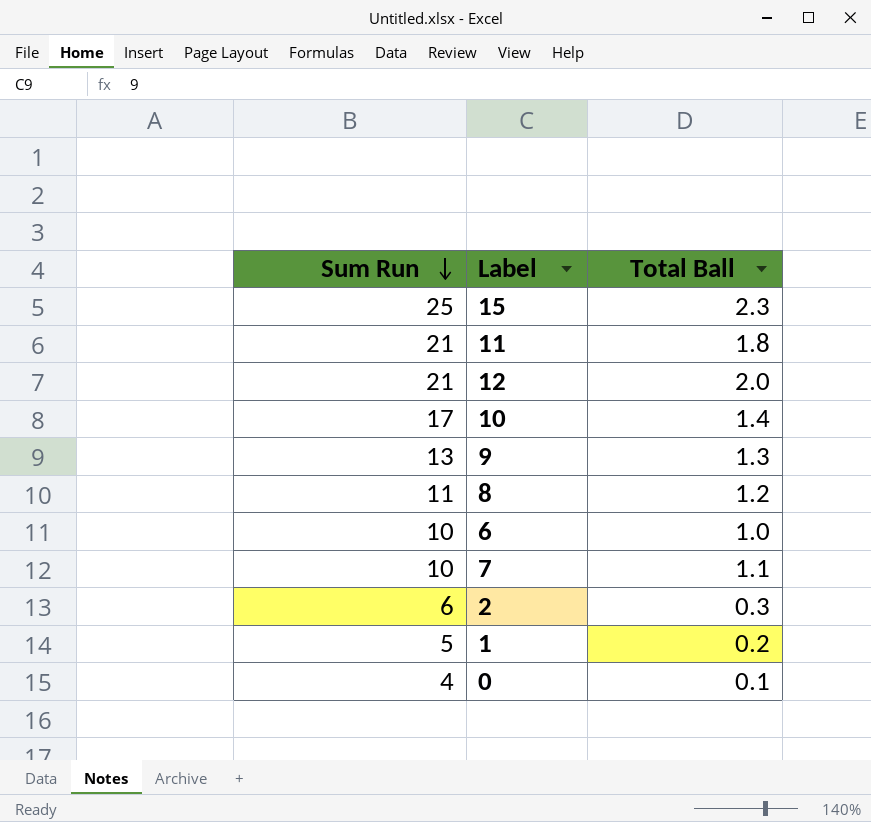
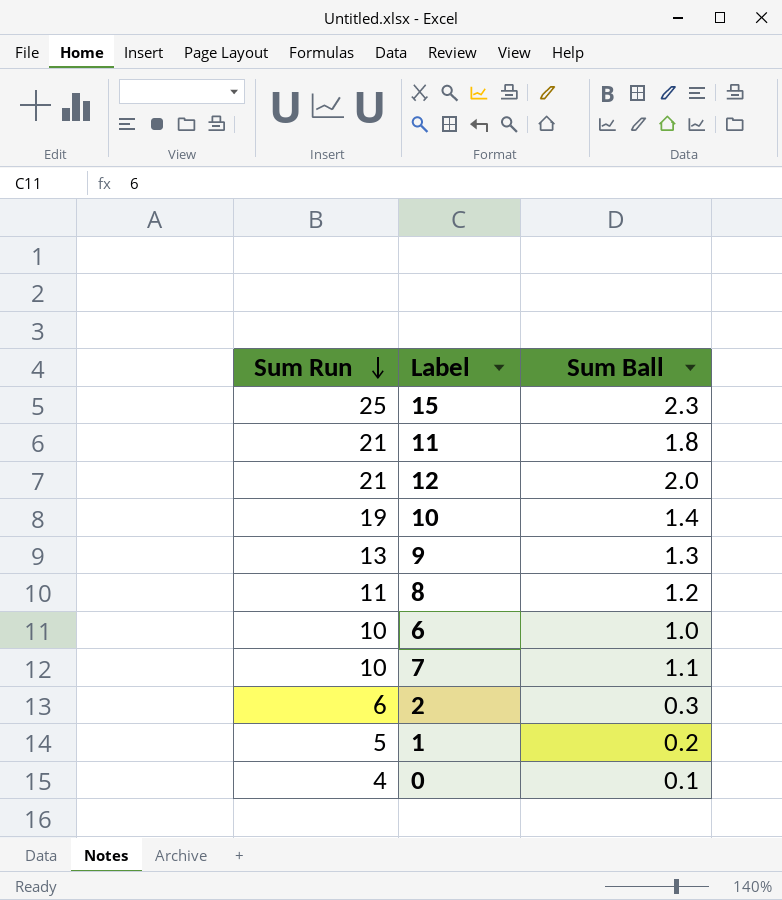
column name: Total Ball -> Sum Ball
10 | Sum Run: 17 -> 19

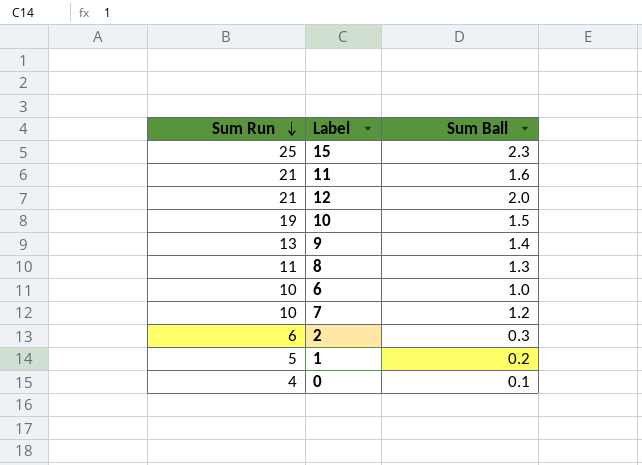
11 | Sum Ball: 1.8 -> 1.6
10 | Sum Ball: 1.4 -> 1.5
9 | Sum Ball: 1.3 -> 1.4
8 | Sum Ball: 1.2 -> 1.3
7 | Sum Ball: 1.1 -> 1.2

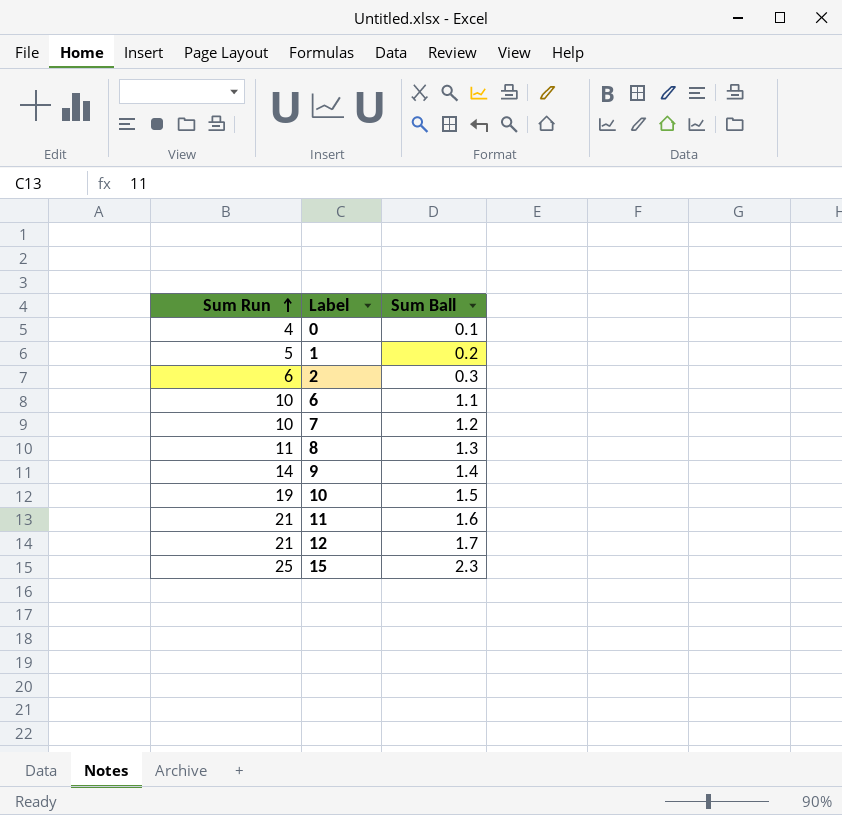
row order: Sum Run descending -> Sum Run ascending
6 | Sum Ball: 1.0 -> 1.1
9 | Sum Run: 13 -> 14
12 | Sum Ball: 2.0 -> 1.7

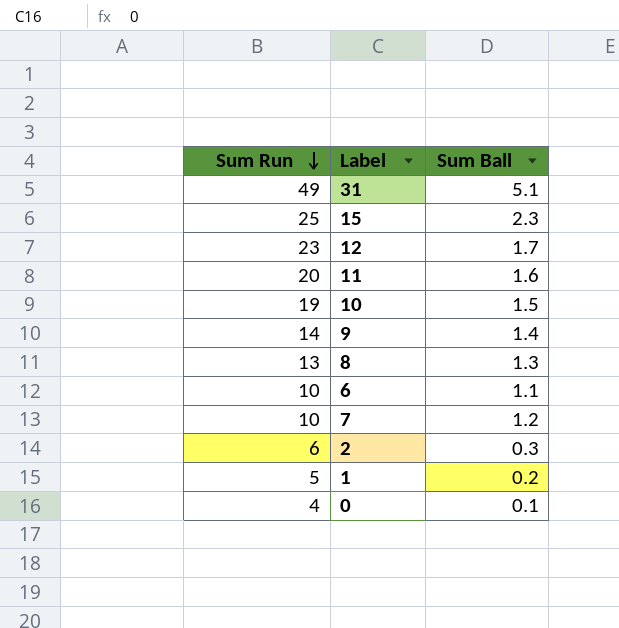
row order: Sum Run ascending -> Sum Run descending
row 31: none -> 49 | 5.1
12 | Sum Run: 21 -> 23
11 | Sum Run: 21 -> 20
8 | Sum Run: 11 -> 13

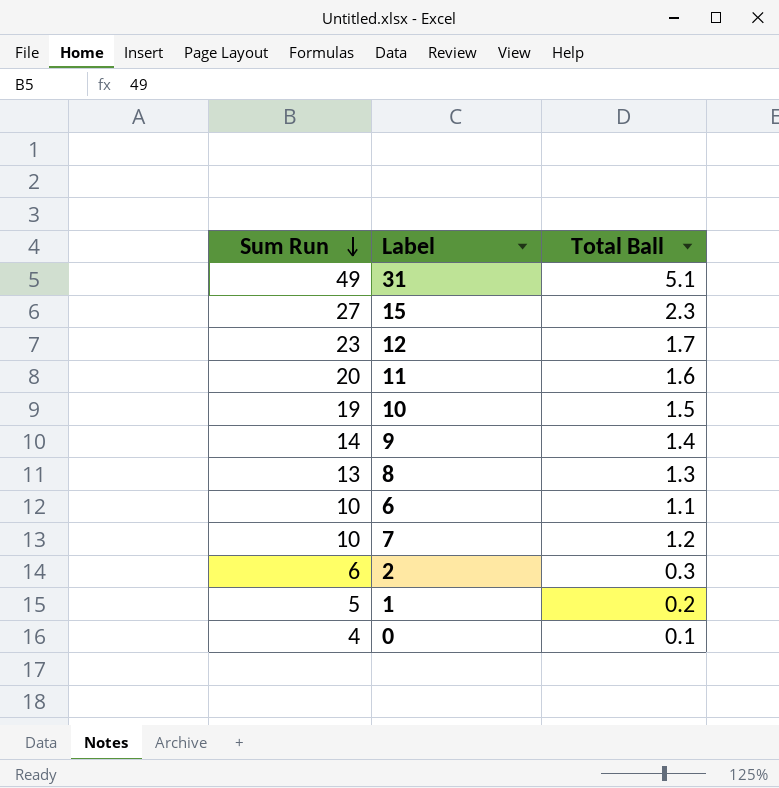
column name: Sum Ball -> Total Ball
15 | Sum Run: 25 -> 27

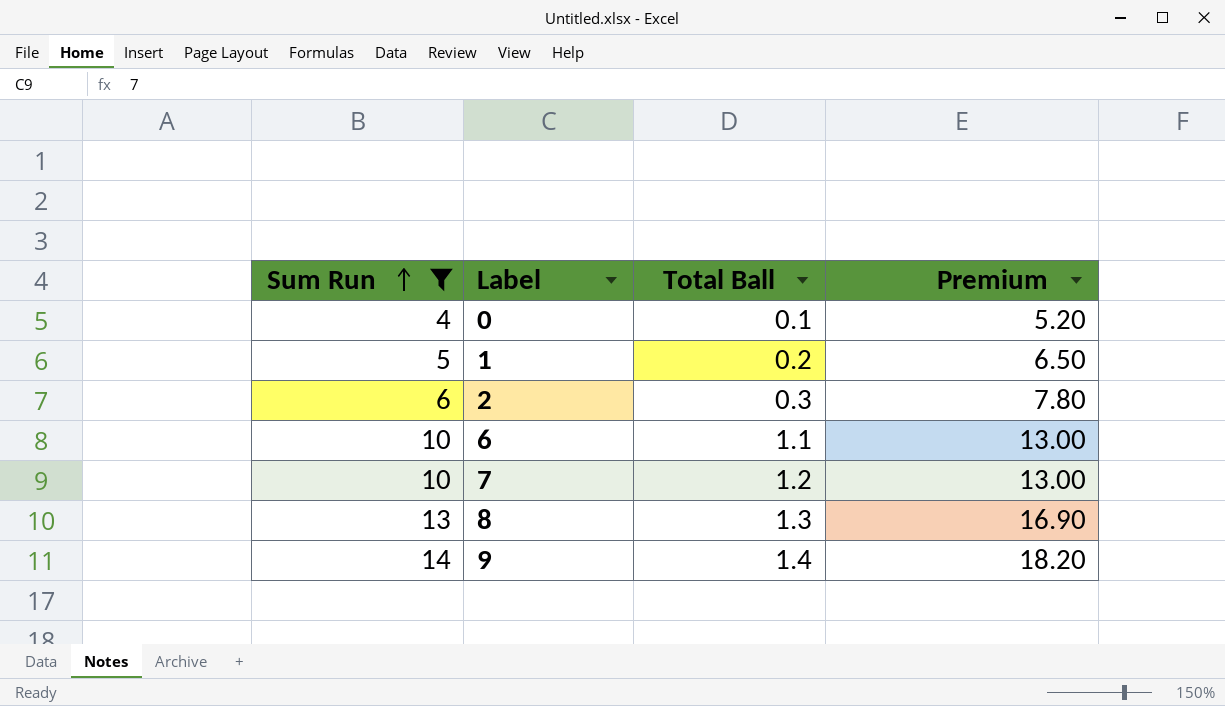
filter: none -> Sum Run <= 14
row order: Sum Run descending -> Sum Run ascending
column Premium | formula: none -> [Sum Run] * 1.3

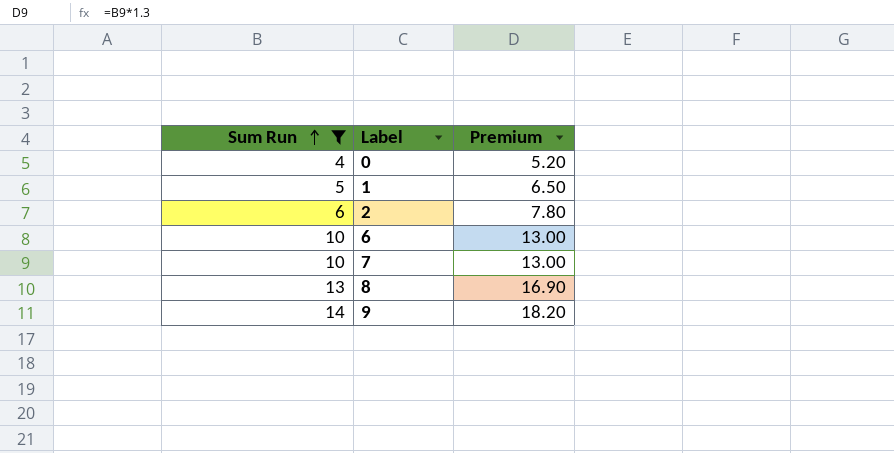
column Total Ball | position: 3 -> none

